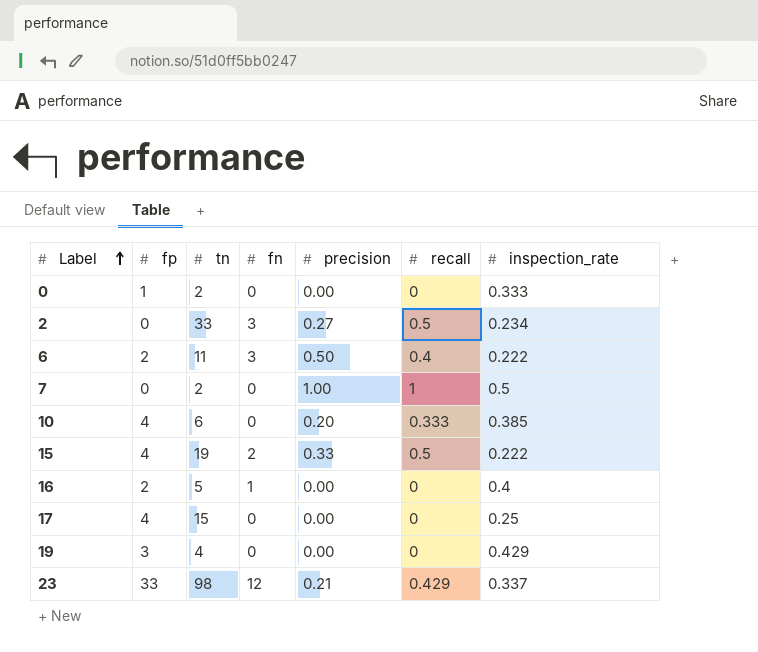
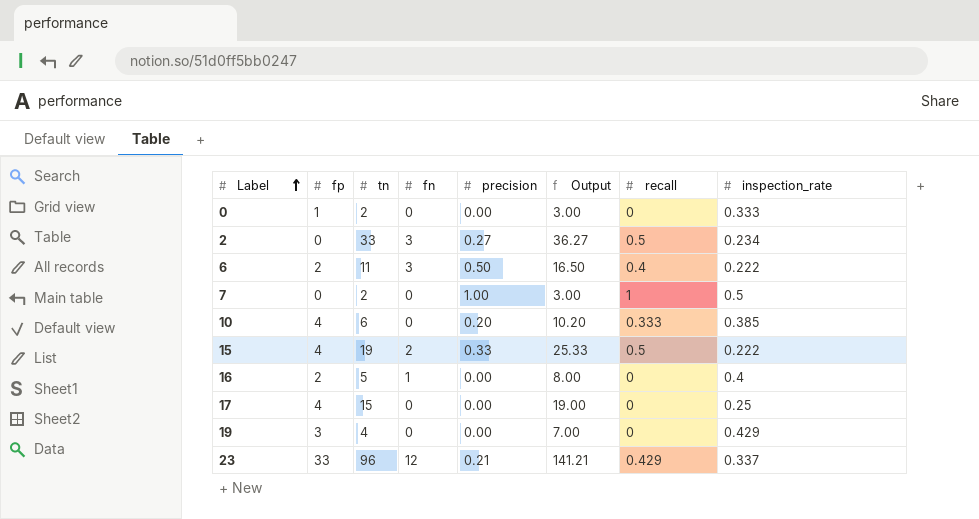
column Output | formula: none -> [fp] + [tn] + [fn] + [precision]
23 | tn: 98 -> 96

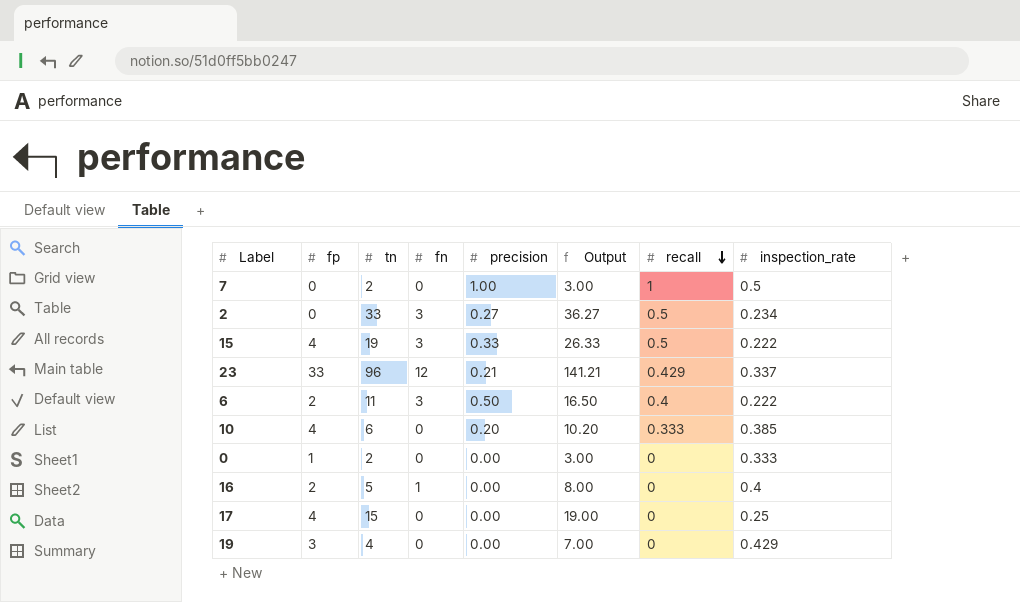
row order: Label ascending -> recall descending
15 | fn: 2 -> 3
15 | Output: 25.33 -> 26.33

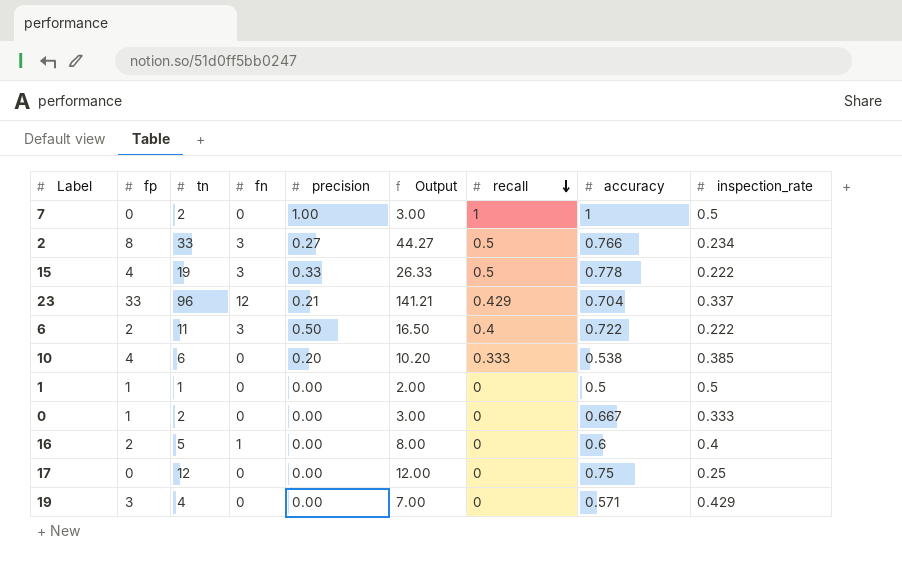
column accuracy | position: none -> 8
2 | fp: 0 -> 8
2 | Output: 36.27 -> 44.27
row 1: none -> 1 | 1 | 0 | 0.00 | 2.00 | 0 | 0.5 | 0.5
17 | fp: 4 -> 0
17 | tn: 15 -> 12
17 | Output: 19.00 -> 12.00

